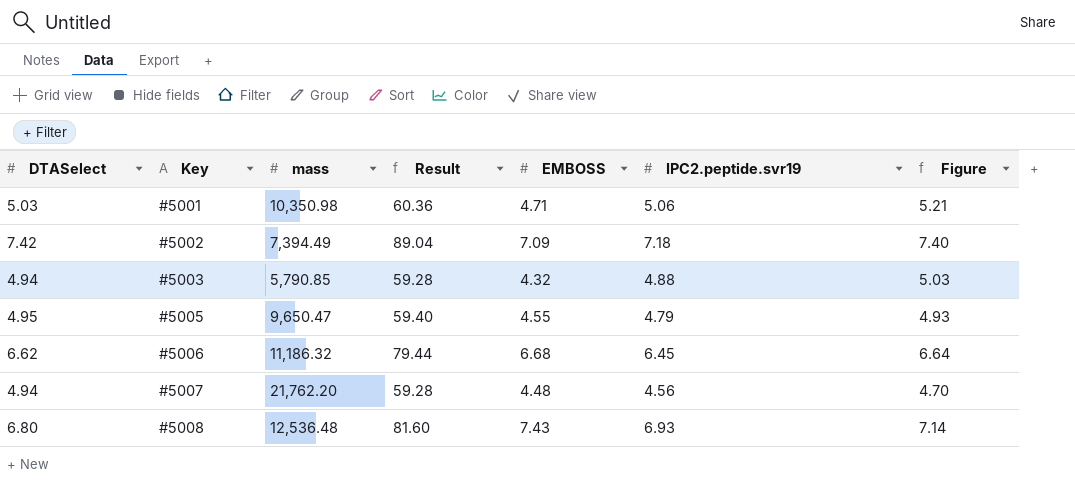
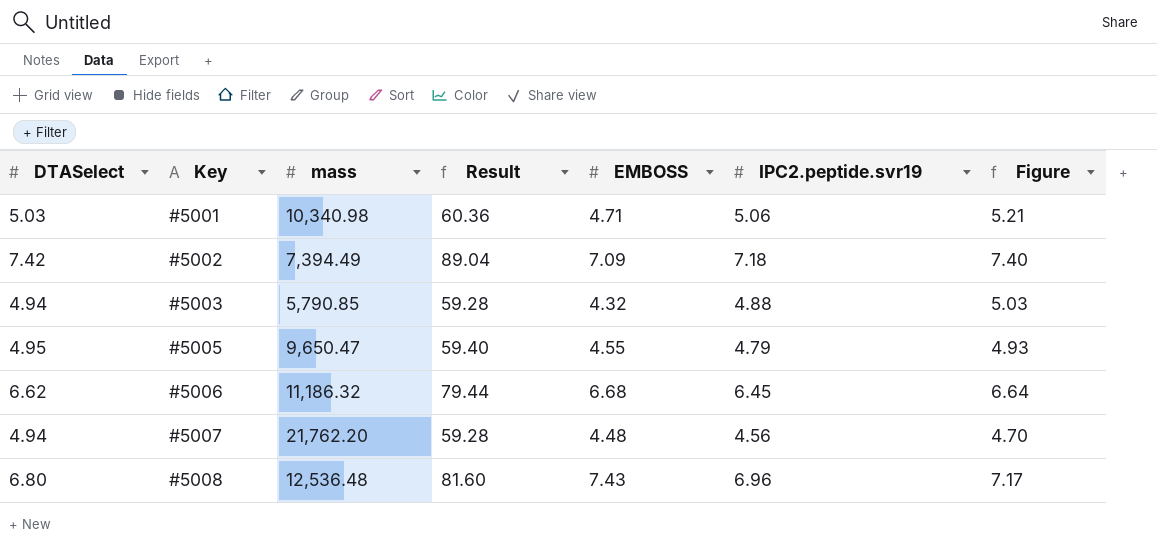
#5001 | mass: 10,350.98 -> 10,340.98
#5008 | IPC2.peptide.svr19: 6.93 -> 6.96
#5008 | Figure: 7.14 -> 7.17

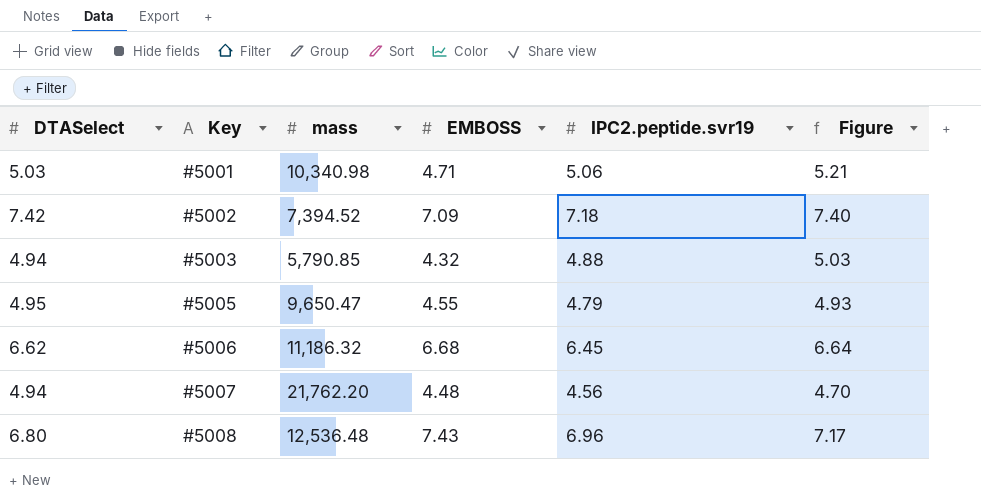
column Result | formula: [DTASelect] * 12 -> none
#5002 | mass: 7,394.49 -> 7,394.52

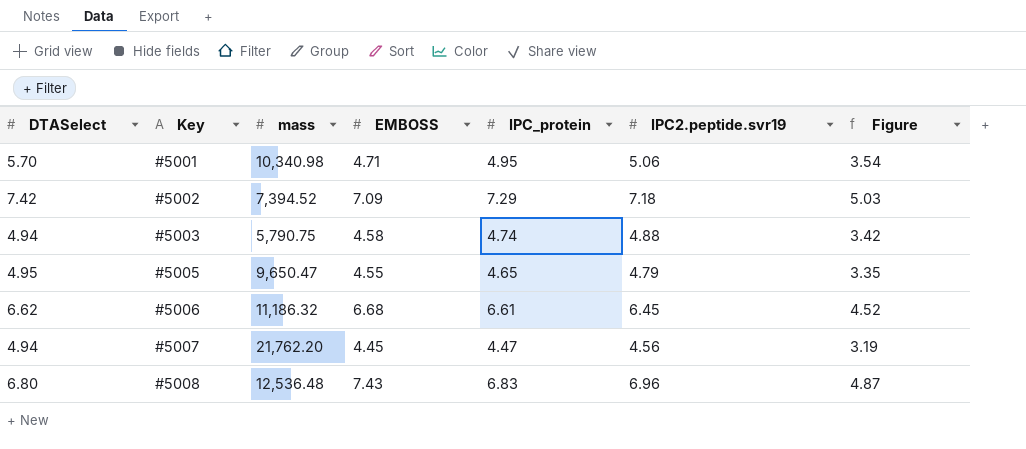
column IPC_protein | position: none -> 5
column Figure | formula: [IPC2.peptide.svr19] * 1.03 -> [IPC2.peptide.svr19] * 0.7
#5001 | DTASelect: 5.03 -> 5.70
#5003 | mass: 5,790.85 -> 5,790.75
#5003 | EMBOSS: 4.32 -> 4.58
#5007 | EMBOSS: 4.48 -> 4.45

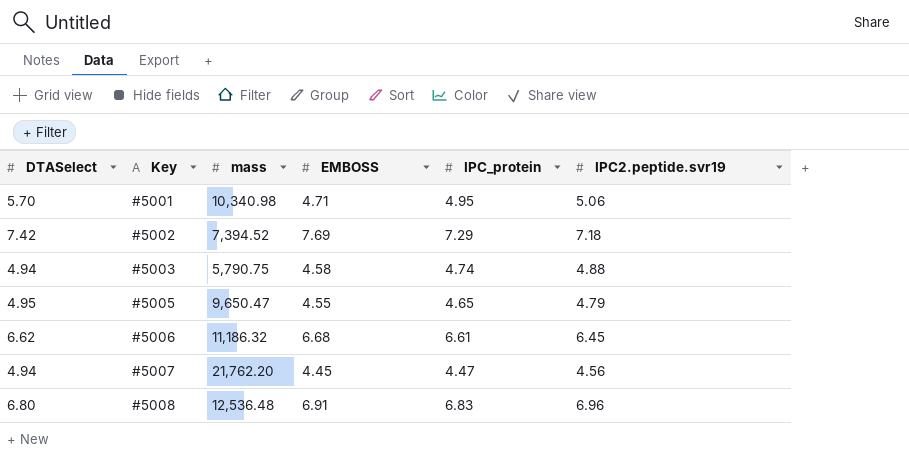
column Figure | formula: [IPC2.peptide.svr19] * 0.7 -> none
#5002 | EMBOSS: 7.09 -> 7.69
#5008 | EMBOSS: 7.43 -> 6.91

